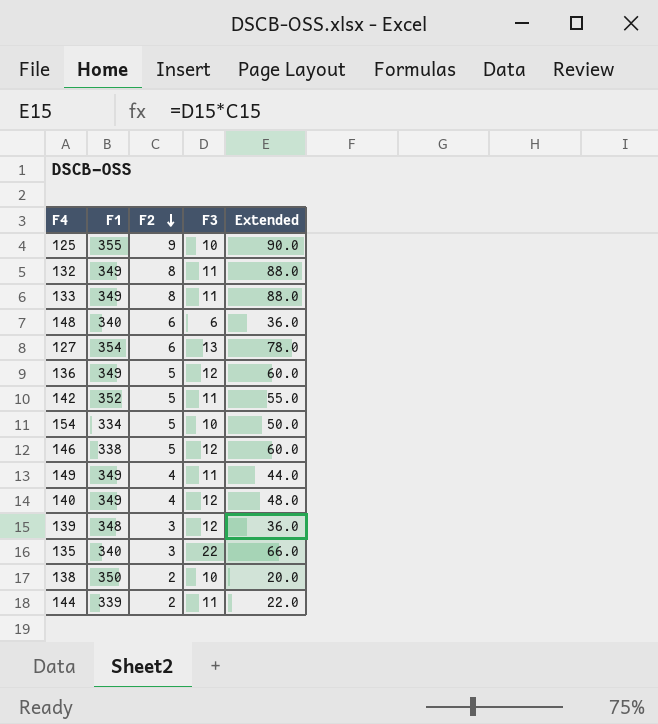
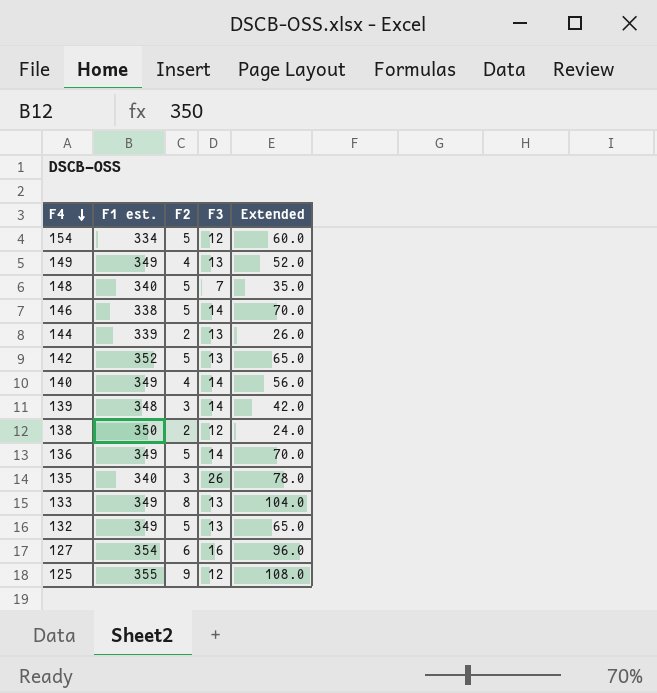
row order: F2 descending -> F4 descending
column name: F1 -> F1 est.
154 | F3: 10 -> 12
154 | Extended: 50.0 -> 60.0
149 | F3: 11 -> 13
149 | Extended: 44.0 -> 52.0
148 | F2: 6 -> 5
148 | F3: 6 -> 7
148 | Extended: 36.0 -> 35.0
146 | F3: 12 -> 14
146 | Extended: 60.0 -> 70.0
144 | F3: 11 -> 13
144 | Extended: 22.0 -> 26.0
142 | F3: 11 -> 13
142 | Extended: 55.0 -> 65.0
140 | F3: 12 -> 14
140 | Extended: 48.0 -> 56.0
139 | F3: 12 -> 14
139 | Extended: 36.0 -> 42.0
138 | F3: 10 -> 12
138 | Extended: 20.0 -> 24.0
136 | F3: 12 -> 14
136 | Extended: 60.0 -> 70.0
135 | F3: 22 -> 26
135 | Extended: 66.0 -> 78.0
133 | F3: 11 -> 13
133 | Extended: 88.0 -> 104.0
132 | F2: 8 -> 5
132 | F3: 11 -> 13
132 | Extended: 88.0 -> 65.0
127 | F3: 13 -> 16
127 | Extended: 78.0 -> 96.0
125 | F3: 10 -> 12
125 | Extended: 90.0 -> 108.0

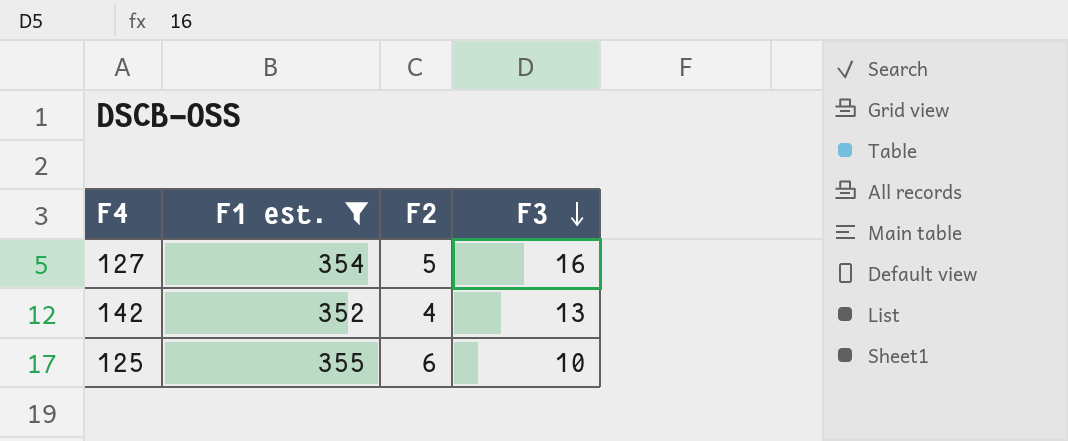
filter: none -> F1 est. >= 352
row order: F4 descending -> F3 descending
column Extended | formula: [F2] * [F3] -> none
127 | F2: 6 -> 5
142 | F2: 5 -> 4
125 | F2: 9 -> 6
125 | F3: 12 -> 10

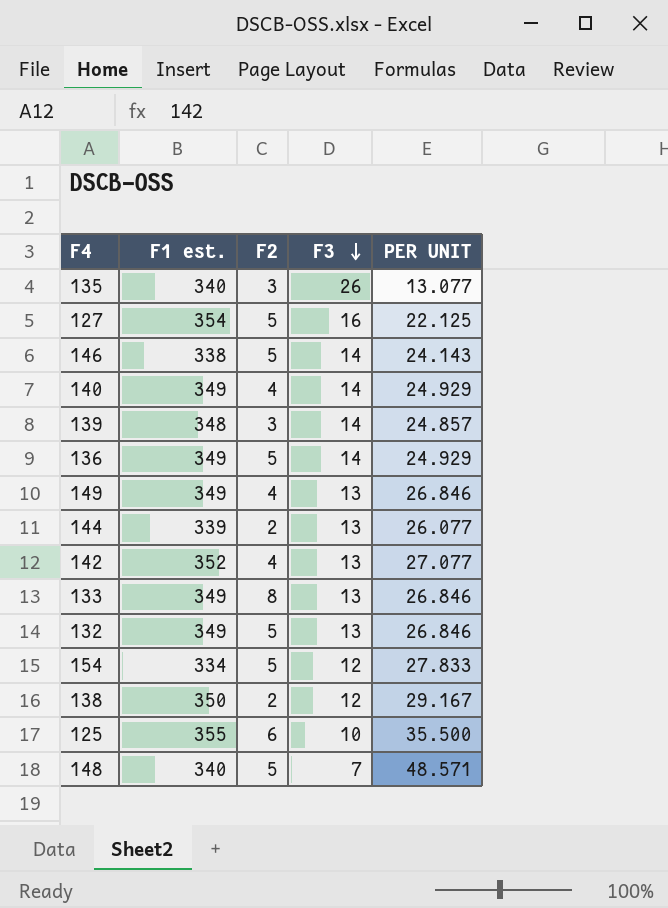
filter: F1 est. >= 352 -> none
column PER UNIT | formula: none -> [F1 est.] / [F3]

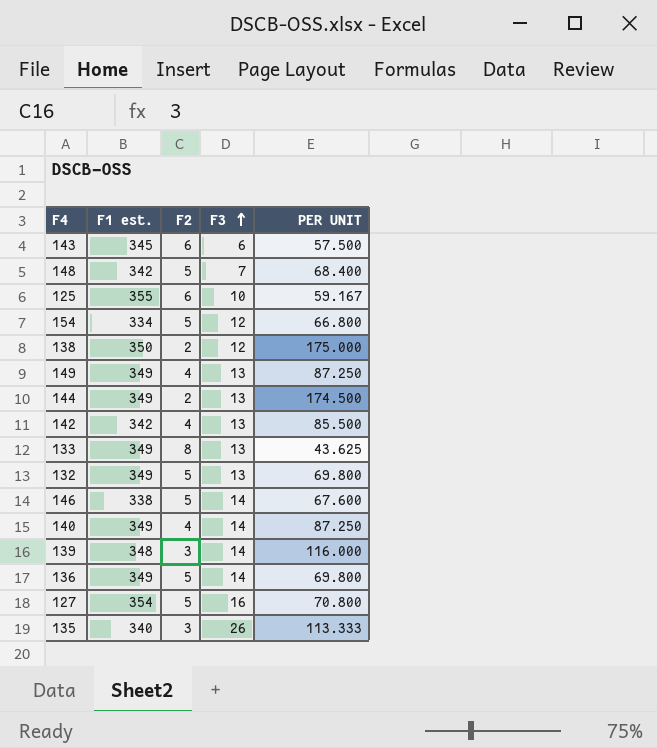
row order: F3 descending -> F3 ascending
column PER UNIT | formula: [F1 est.] / [F3] -> [F1 est.] / [F2]
row 143: none -> 345 | 6 | 6 | 57.500
148 | F1 est.: 340 -> 342
144 | F1 est.: 339 -> 349
142 | F1 est.: 352 -> 342

